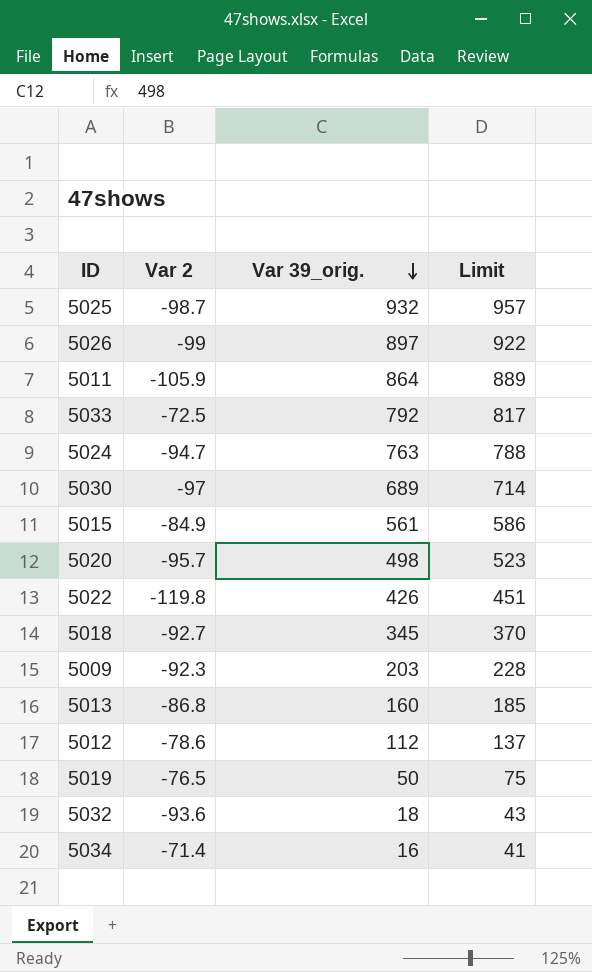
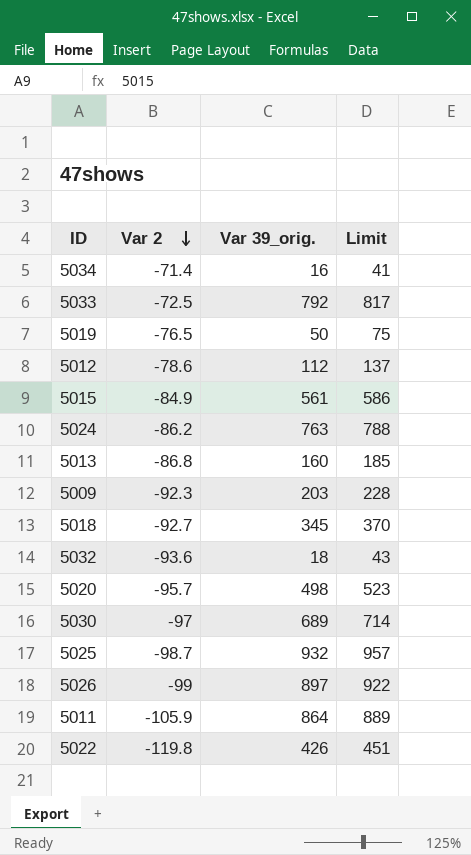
row order: Var 39_orig. descending -> Var 2 descending
5024 | Var 2: -94.7 -> -86.2

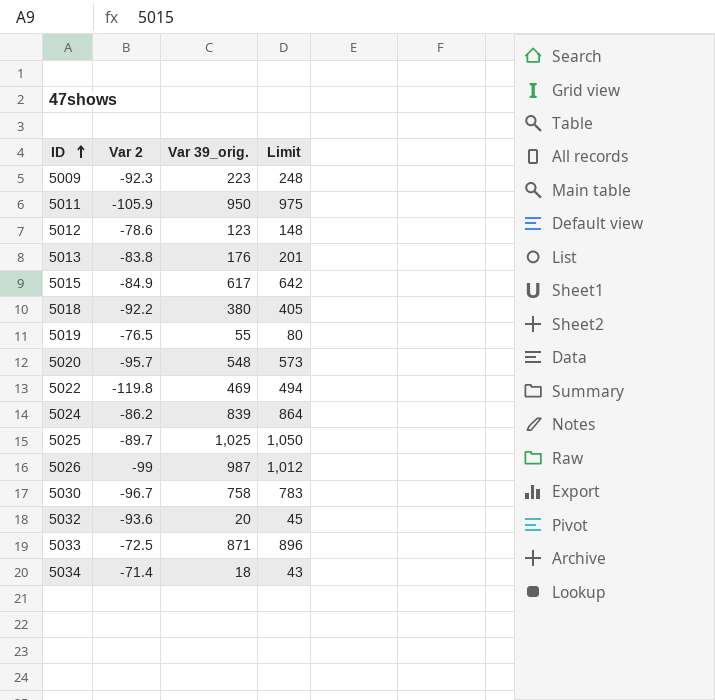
row order: Var 2 descending -> ID ascending
5009 | Var 39_orig.: 203 -> 223
5009 | Limit: 228 -> 248
5011 | Var 39_orig.: 864 -> 950
5011 | Limit: 889 -> 975
5012 | Var 39_orig.: 112 -> 123
5012 | Limit: 137 -> 148
5013 | Var 2: -86.8 -> -83.8
5013 | Var 39_orig.: 160 -> 176
5013 | Limit: 185 -> 201
5015 | Var 39_orig.: 561 -> 617
5015 | Limit: 586 -> 642
5018 | Var 2: -92.7 -> -92.2
5018 | Var 39_orig.: 345 -> 380
5018 | Limit: 370 -> 405
5019 | Var 39_orig.: 50 -> 55
5019 | Limit: 75 -> 80
5020 | Var 39_orig.: 498 -> 548
5020 | Limit: 523 -> 573
5022 | Var 39_orig.: 426 -> 469
5022 | Limit: 451 -> 494
5024 | Var 39_orig.: 763 -> 839
5024 | Limit: 788 -> 864
5025 | Var 2: -98.7 -> -89.7
5025 | Var 39_orig.: 932 -> 1,025
5025 | Limit: 957 -> 1,050
5026 | Var 39_orig.: 897 -> 987
5026 | Limit: 922 -> 1,012
5030 | Var 2: -97 -> -96.7
5030 | Var 39_orig.: 689 -> 758
5030 | Limit: 714 -> 783
5032 | Var 39_orig.: 18 -> 20
5032 | Limit: 43 -> 45
5033 | Var 39_orig.: 792 -> 871
5033 | Limit: 817 -> 896
5034 | Var 39_orig.: 16 -> 18
5034 | Limit: 41 -> 43

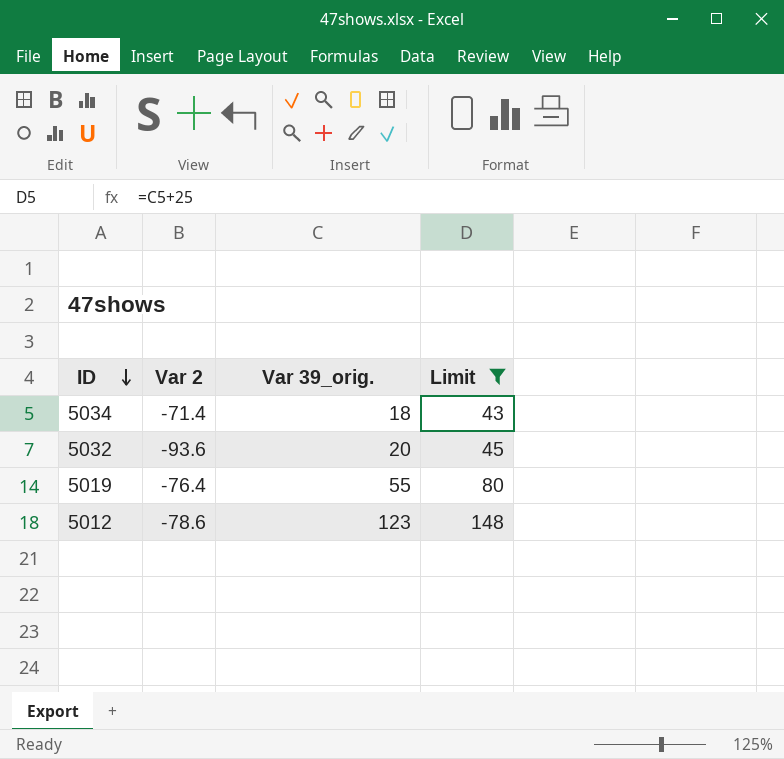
filter: none -> Limit <= 148
row order: ID ascending -> ID descending
5019 | Var 2: -76.5 -> -76.4

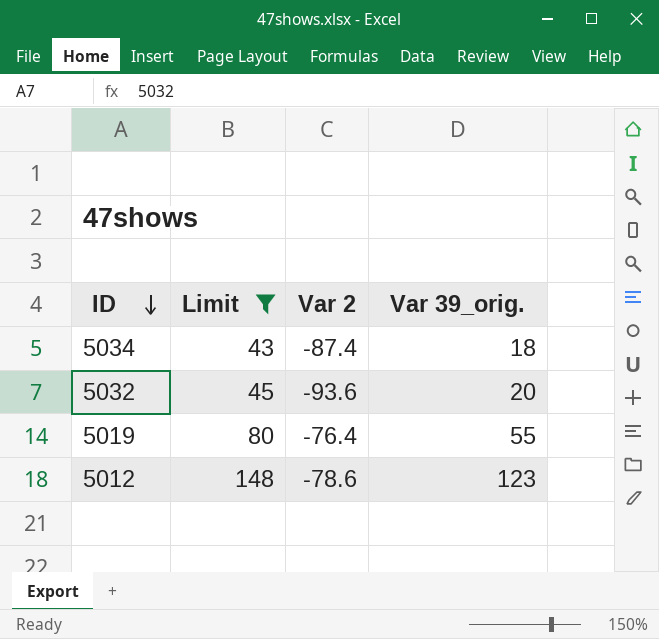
column Limit | position: 4 -> 2
5034 | Var 2: -71.4 -> -87.4

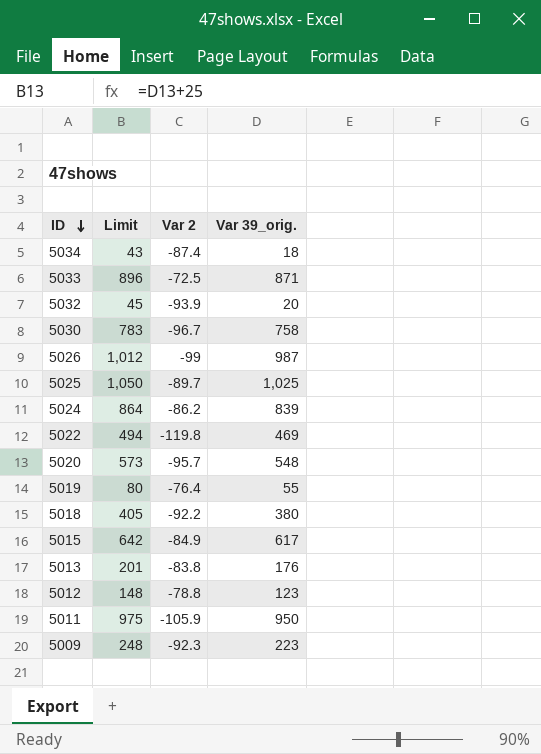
filter: Limit <= 148 -> none
5032 | Var 2: -93.6 -> -93.9
5012 | Var 2: -78.6 -> -78.8

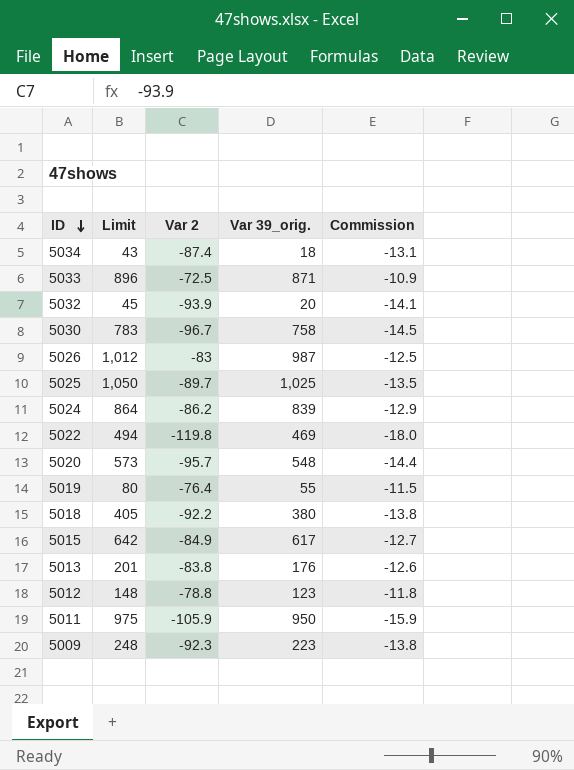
column Commission | formula: none -> [Var 2] * 0.15
5026 | Var 2: -99 -> -83

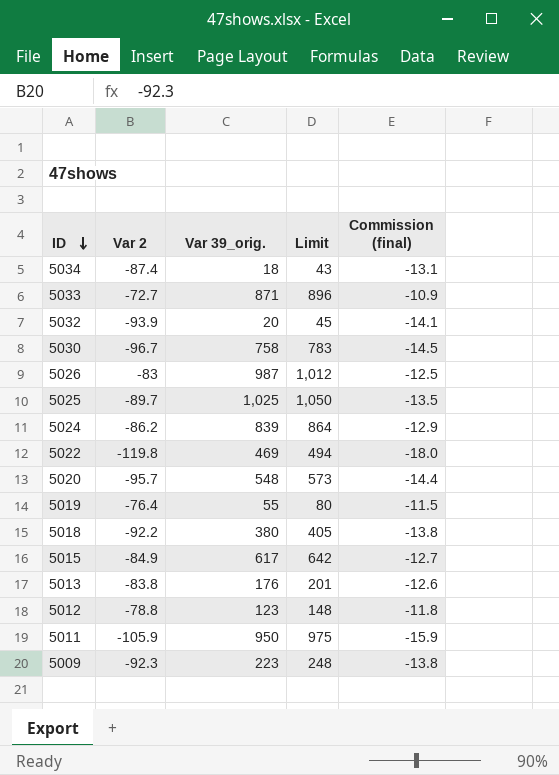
column Limit | position: 2 -> 4
column name: Commission -> Commission (final)
5033 | Var 2: -72.5 -> -72.7

